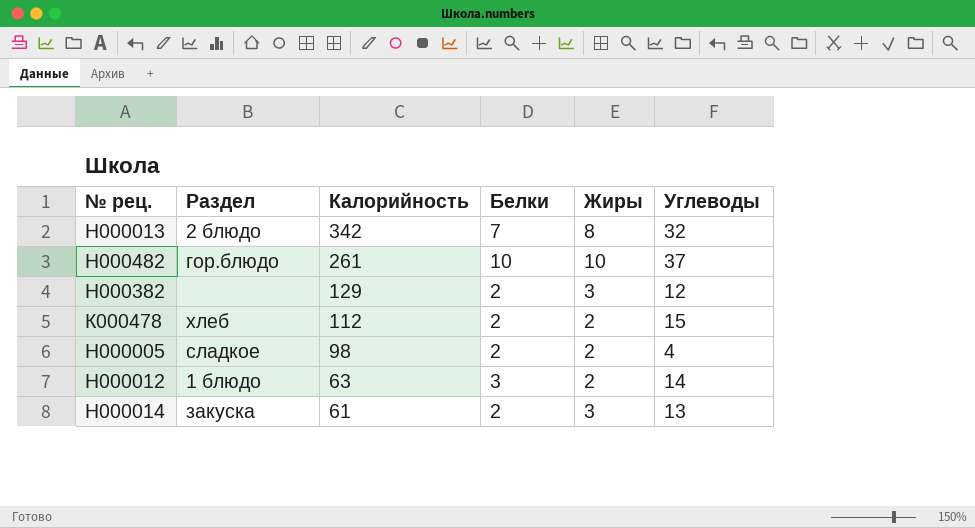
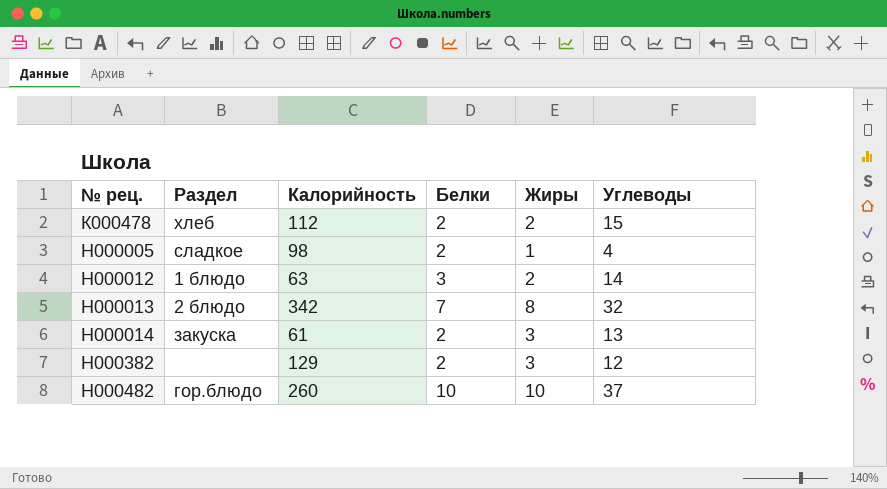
row order: Калорийность descending -> № рец. ascending
Н000005 | Жиры: 2 -> 1
Н000482 | Калорийность: 261 -> 260

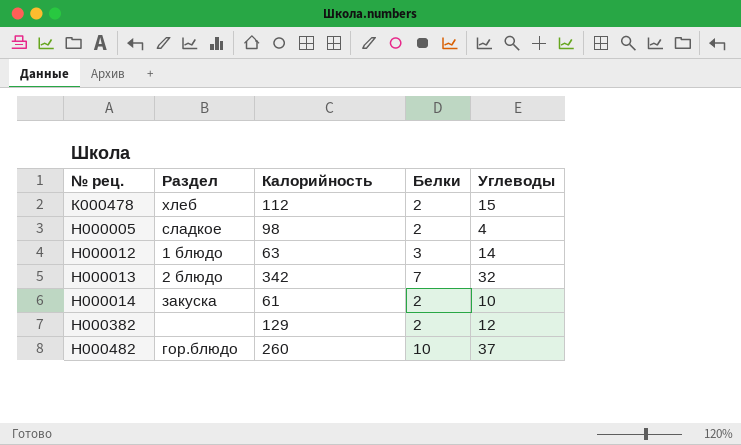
column Жиры | position: 5 -> none
Н000014 | Углеводы: 13 -> 10

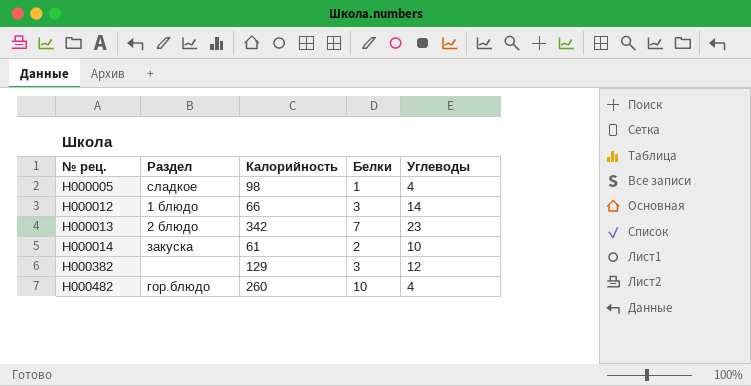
row К000478: хлеб | 112 | 2 | 15 -> none
Н000005 | Белки: 2 -> 1
Н000012 | Калорийность: 63 -> 66
Н000013 | Углеводы: 32 -> 23
Н000382 | Белки: 2 -> 3
Н000482 | Углеводы: 37 -> 4

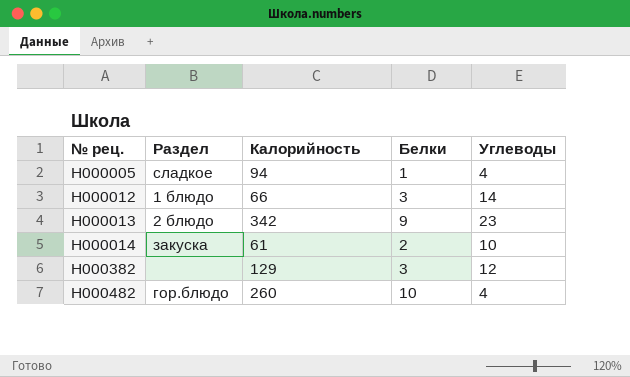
Н000005 | Калорийность: 98 -> 94
Н000013 | Белки: 7 -> 9

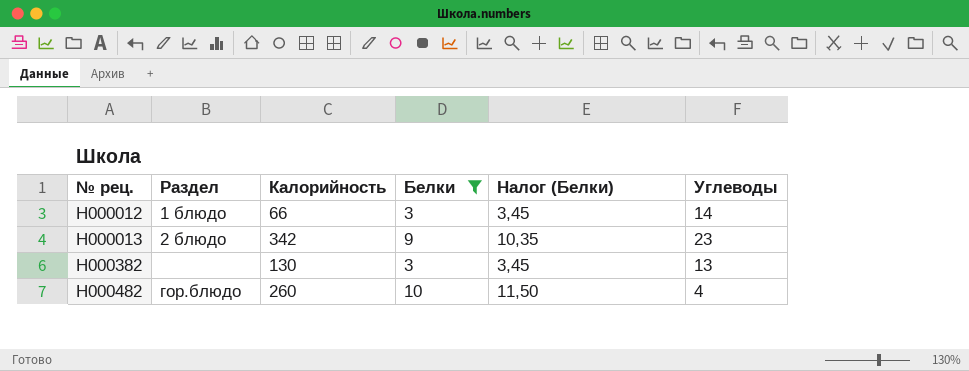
filter: none -> Белки >= 3
column Налог (Белки) | formula: none -> [Белки] * 1,15
Н000382 | Калорийность: 129 -> 130
Н000382 | Углеводы: 12 -> 13

